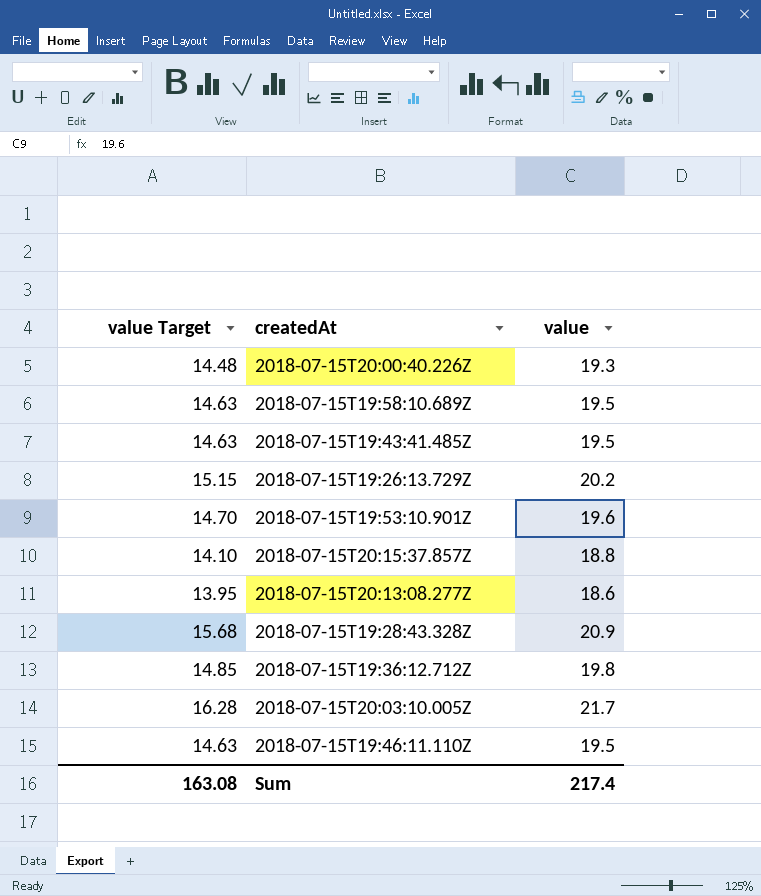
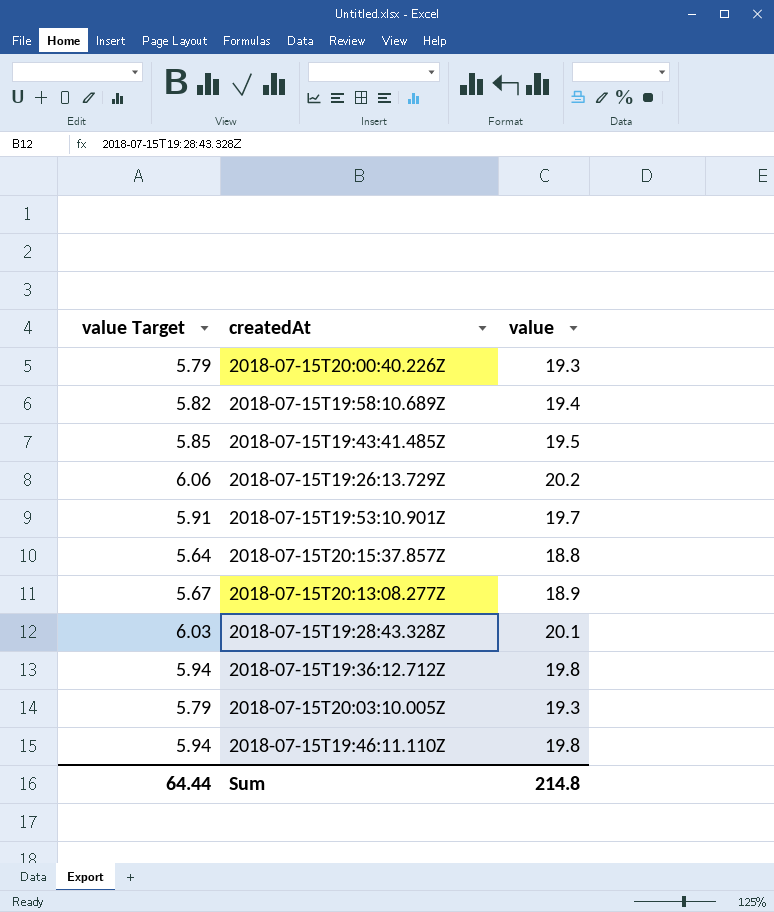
column value Target | formula: [value] * 0.75 -> [value] * 0.3
2018-07-15T19:58:10.689Z | value: 19.5 -> 19.4
2018-07-15T19:53:10.901Z | value: 19.6 -> 19.7
2018-07-15T20:13:08.277Z | value: 18.6 -> 18.9
2018-07-15T19:28:43.328Z | value: 20.9 -> 20.1
2018-07-15T20:03:10.005Z | value: 21.7 -> 19.3
2018-07-15T19:46:11.110Z | value: 19.5 -> 19.8
Sum | value Target: 163.08 -> 64.44
Sum | value: 217.4 -> 214.8

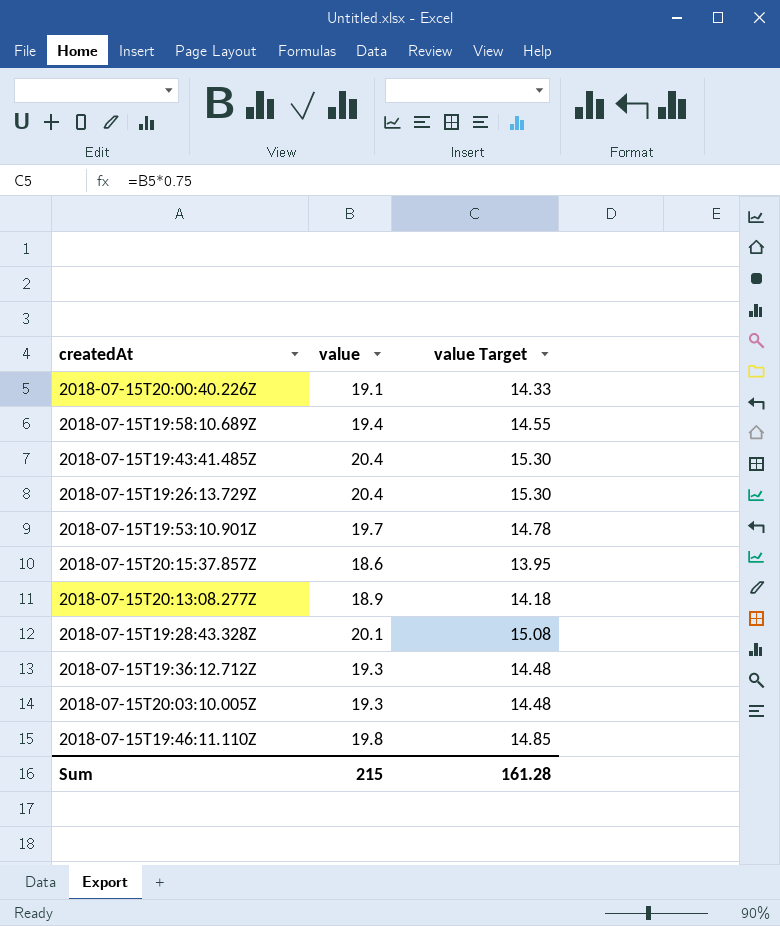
column value Target | formula: [value] * 0.3 -> [value] * 0.75
column value Target | position: 1 -> 3
2018-07-15T20:00:40.226Z | value: 19.3 -> 19.1
2018-07-15T19:43:41.485Z | value: 19.5 -> 20.4
2018-07-15T19:26:13.729Z | value: 20.2 -> 20.4
2018-07-15T20:15:37.857Z | value: 18.8 -> 18.6
2018-07-15T19:36:12.712Z | value: 19.8 -> 19.3
Sum | value: 214.8 -> 215
Sum | value Target: 64.44 -> 161.28

